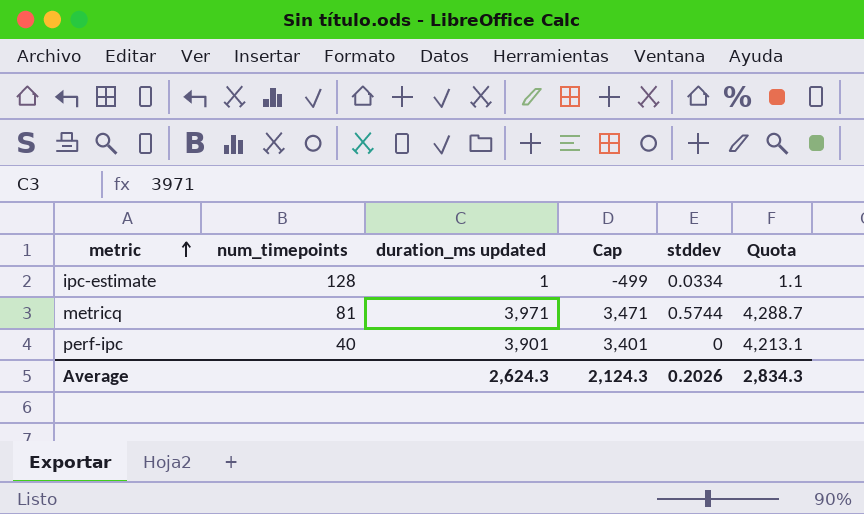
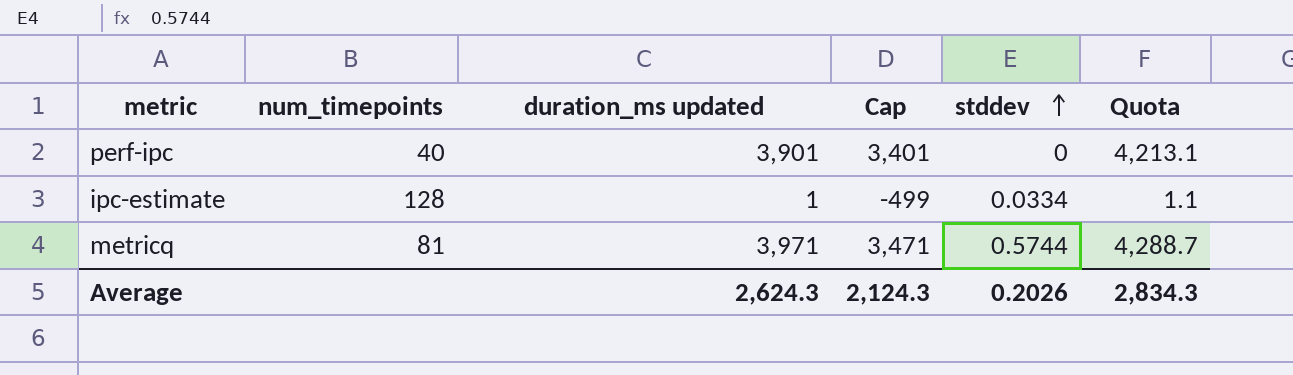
row order: metric ascending -> stddev ascending

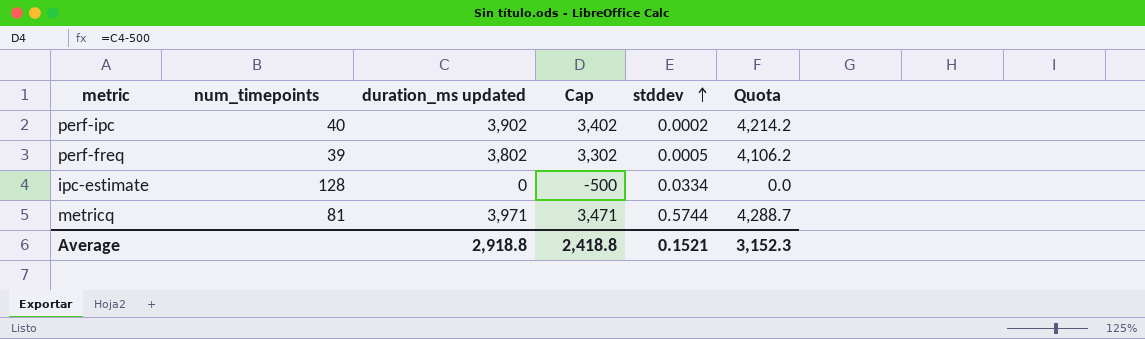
perf-ipc | duration_ms updated: 3,901 -> 3,902
perf-ipc | Cap: 3,401 -> 3,402
perf-ipc | stddev: 0 -> 0.0002
perf-ipc | Quota: 4,213.1 -> 4,214.2
row perf-freq: none -> 39 | 3,802 | 3,302 | 0.0005 | 4,106.2
ipc-estimate | duration_ms updated: 1 -> 0
ipc-estimate | Cap: -499 -> -500
ipc-estimate | Quota: 1.1 -> 0.0
Average | duration_ms updated: 2,624.3 -> 2,918.8
Average | Cap: 2,124.3 -> 2,418.8
Average | stddev: 0.2026 -> 0.1521
Average | Quota: 2,834.3 -> 3,152.3

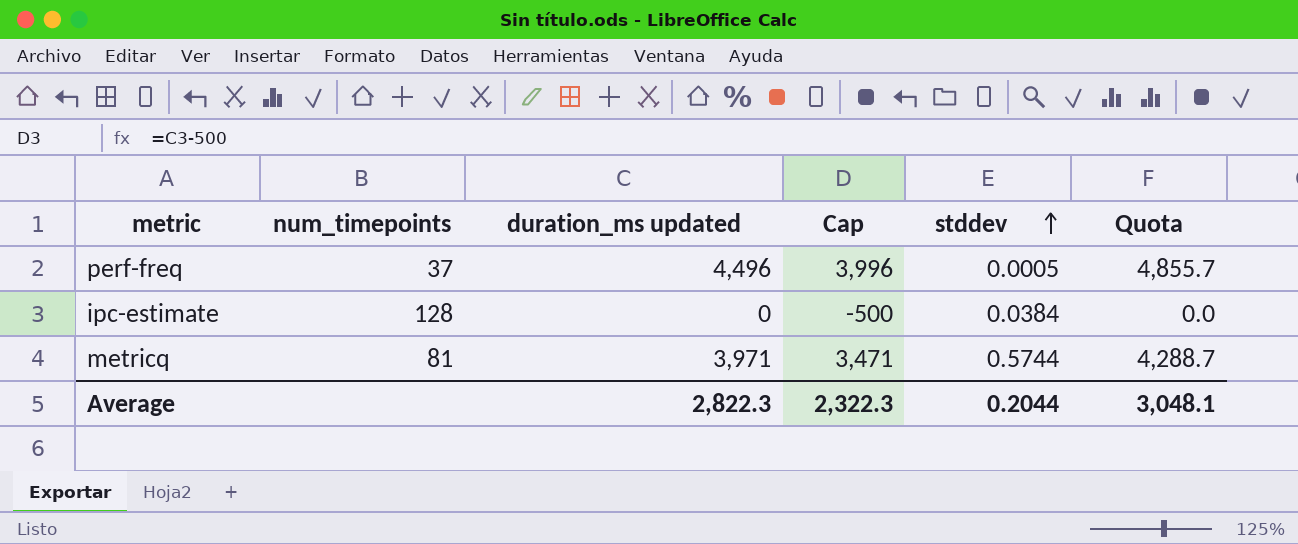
row perf-ipc: 40 | 3,902 | 3,402 | 0.0002 | 4,214.2 -> none
perf-freq | num_timepoints: 39 -> 37
perf-freq | duration_ms updated: 3,802 -> 4,496
perf-freq | Cap: 3,302 -> 3,996
perf-freq | Quota: 4,106.2 -> 4,855.7
ipc-estimate | stddev: 0.0334 -> 0.0384
Average | duration_ms updated: 2,918.8 -> 2,822.3
Average | Cap: 2,418.8 -> 2,322.3
Average | stddev: 0.1521 -> 0.2044
Average | Quota: 3,152.3 -> 3,048.1

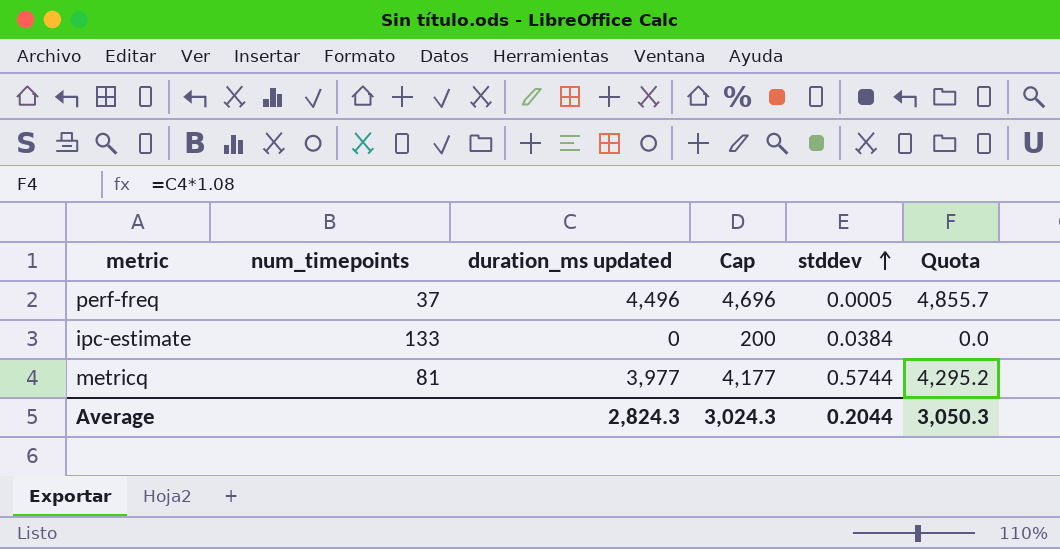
column Cap | formula: [duration_ms updated] - 500 -> [duration_ms updated] + 200
ipc-estimate | num_timepoints: 128 -> 133
metricq | duration_ms updated: 3,971 -> 3,977
metricq | Quota: 4,288.7 -> 4,295.2
Average | duration_ms updated: 2,822.3 -> 2,824.3
Average | Cap: 2,322.3 -> 3,024.3
Average | Quota: 3,048.1 -> 3,050.3

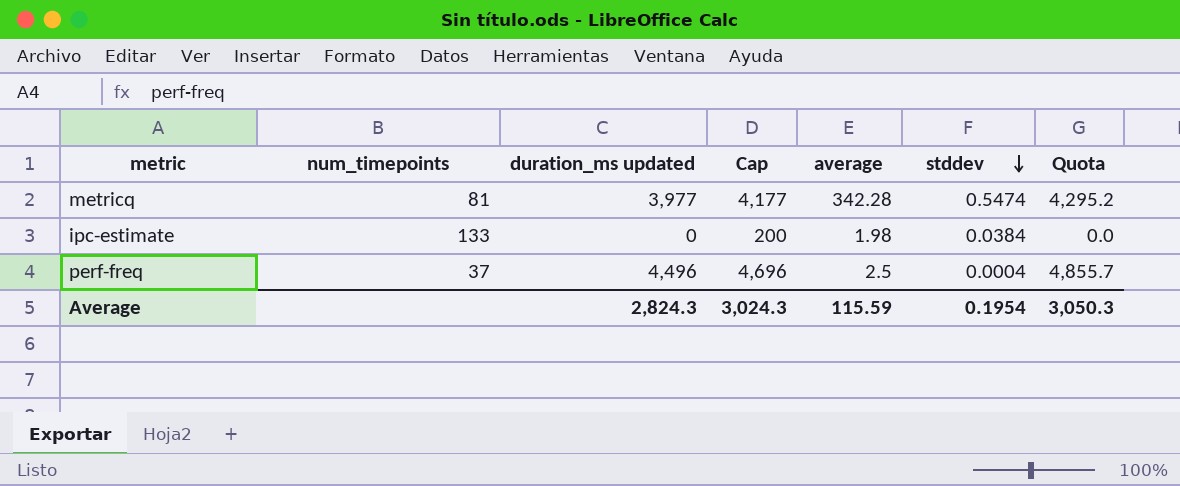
row order: stddev ascending -> stddev descending
column average | position: none -> 5
metricq | stddev: 0.5744 -> 0.5474
perf-freq | stddev: 0.0005 -> 0.0004
Average | stddev: 0.2044 -> 0.1954

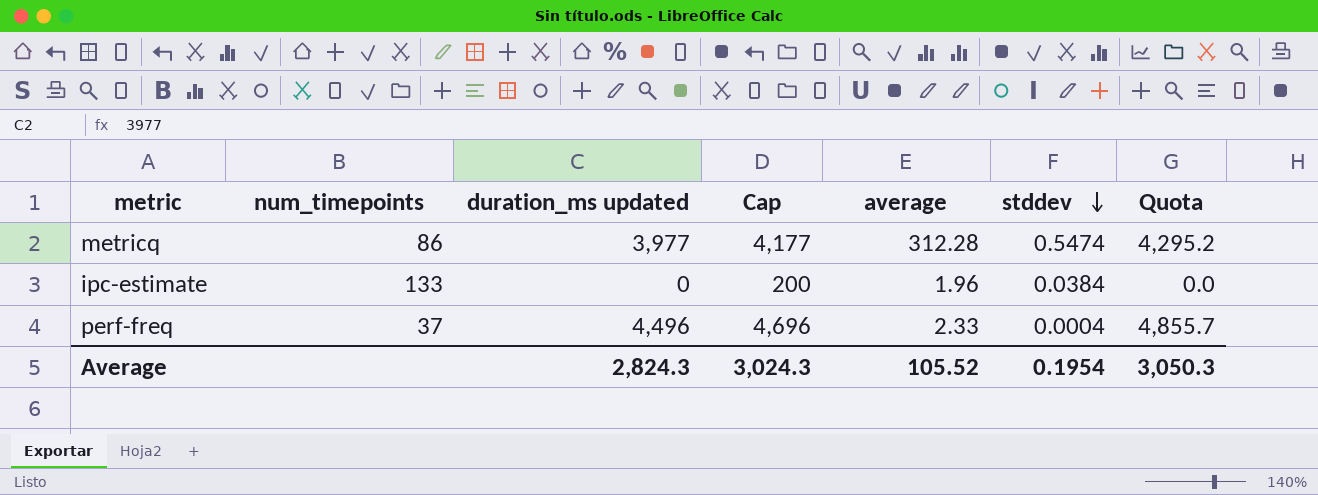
metricq | num_timepoints: 81 -> 86
metricq | average: 342.28 -> 312.28
ipc-estimate | average: 1.98 -> 1.96
perf-freq | average: 2.5 -> 2.33
Average | average: 115.59 -> 105.52

